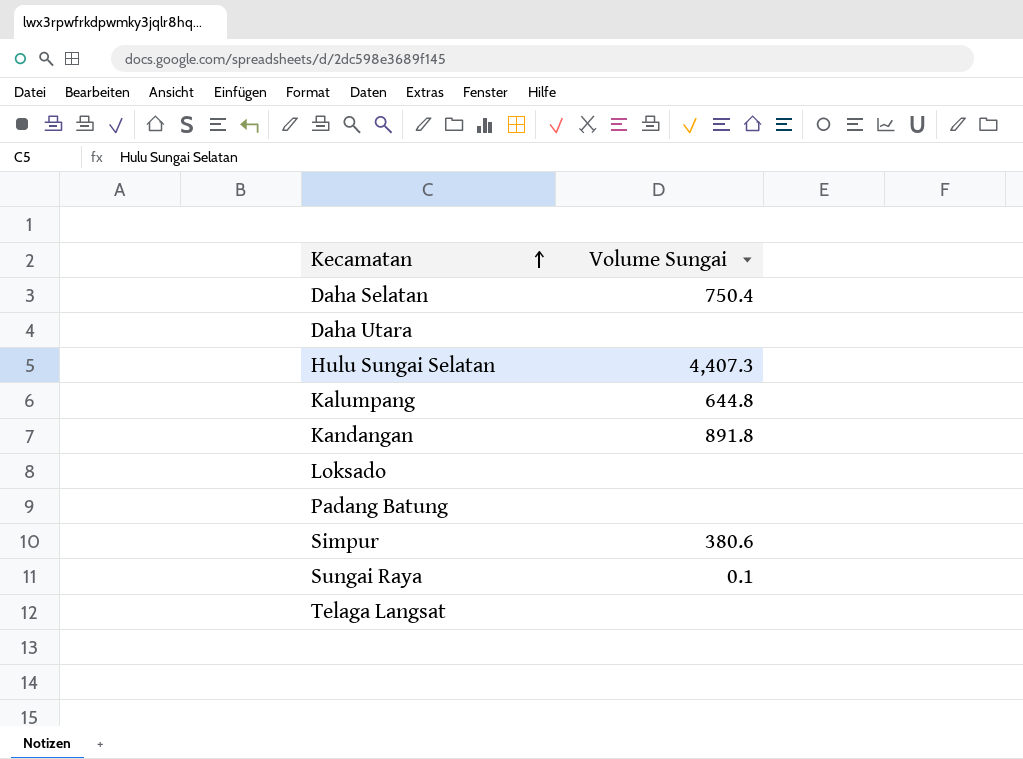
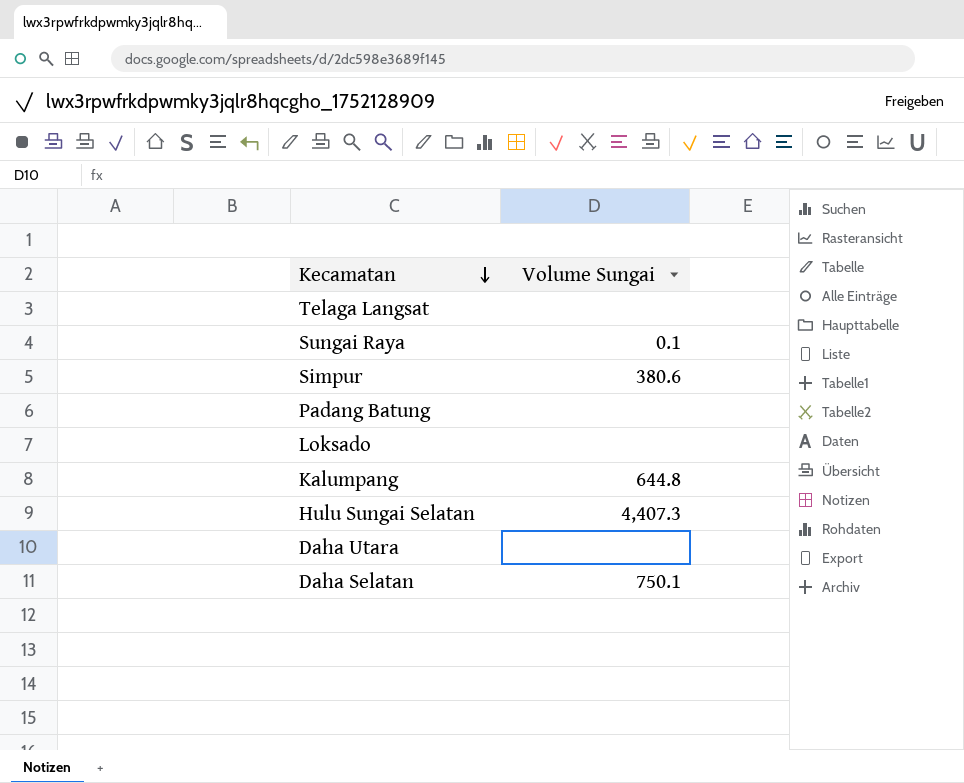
row order: Kecamatan ascending -> Kecamatan descending
row Kandangan: 891.8 -> none
Daha Selatan | Volume Sungai: 750.4 -> 750.1

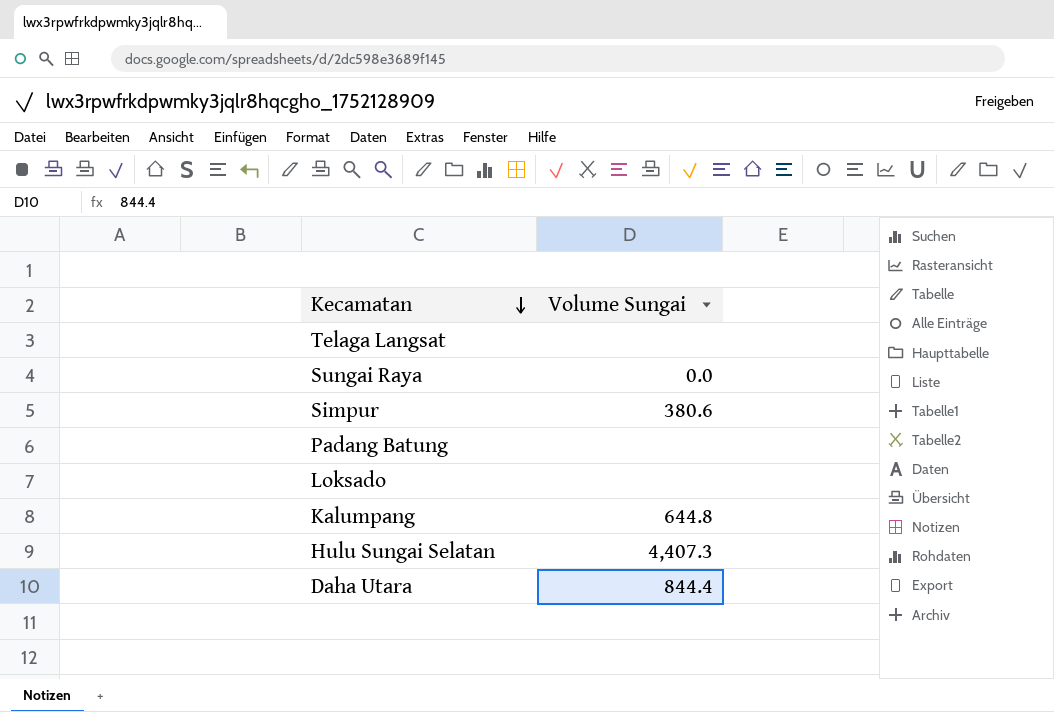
row Daha Selatan: 750.1 -> none
Sungai Raya | Volume Sungai: 0.1 -> 0.0
Daha Utara | Volume Sungai: none -> 844.4

